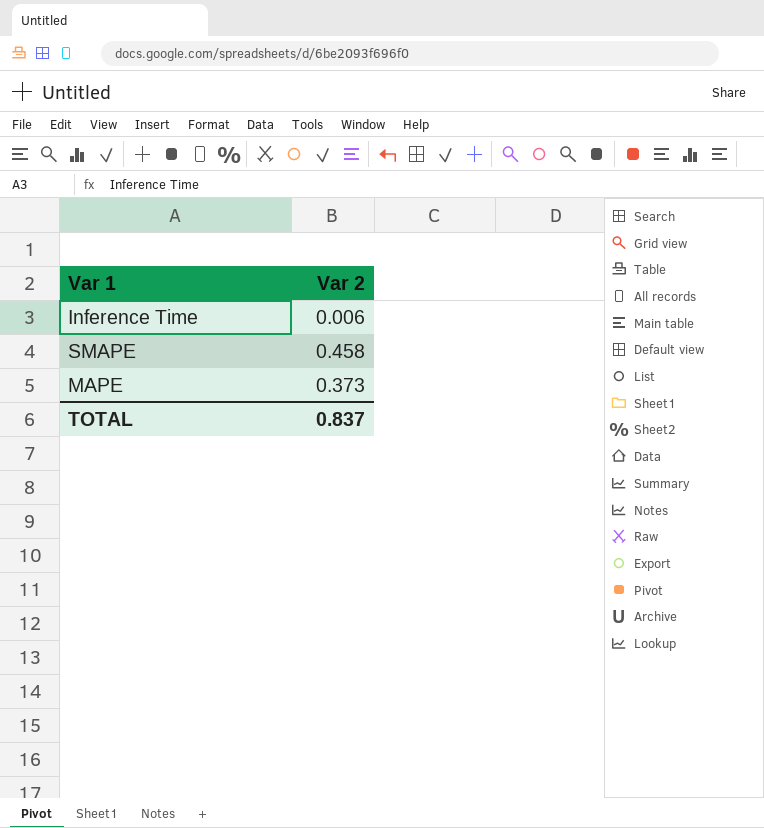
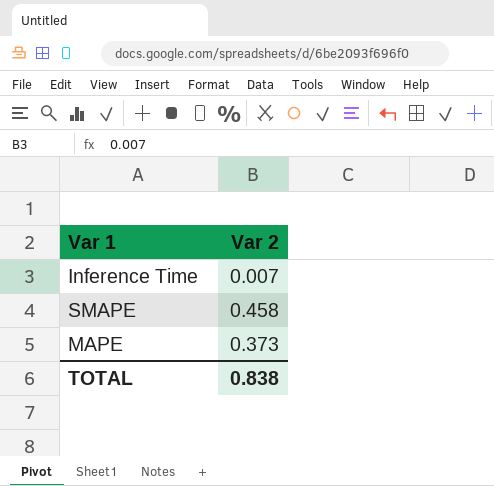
Inference Time | Var 2: 0.006 -> 0.007
TOTAL | Var 2: 0.837 -> 0.838

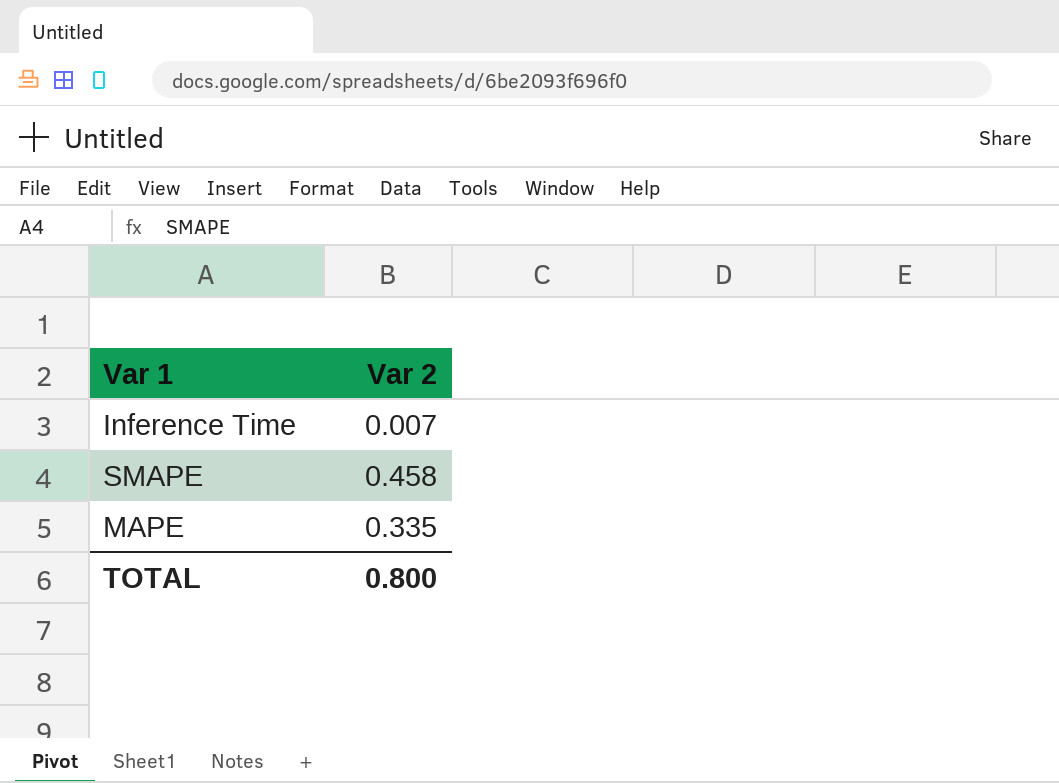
MAPE | Var 2: 0.373 -> 0.335
TOTAL | Var 2: 0.838 -> 0.800

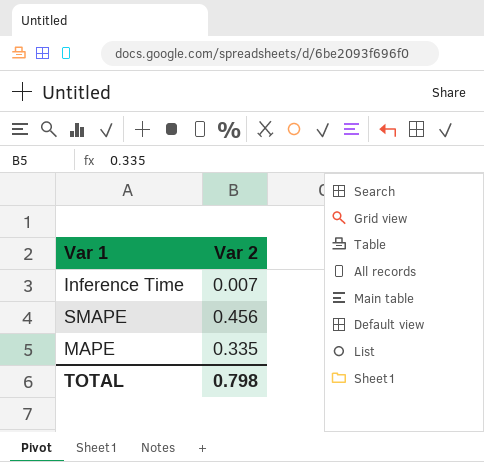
SMAPE | Var 2: 0.458 -> 0.456
TOTAL | Var 2: 0.800 -> 0.798

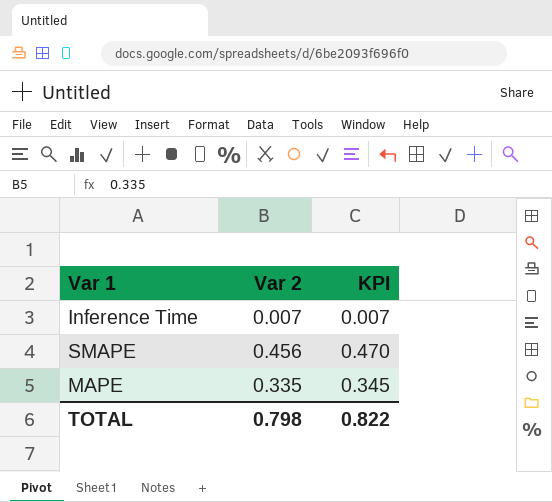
column KPI | formula: none -> [Var 2] * 1.03

